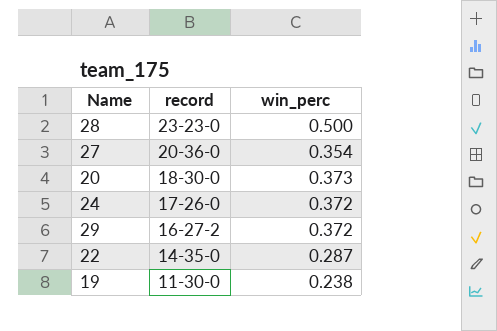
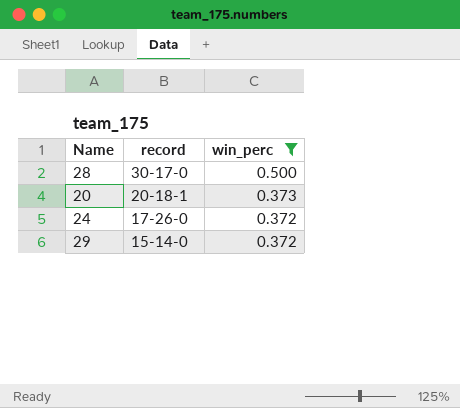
filter: none -> win_perc >= 0.372
28 | record: 23-23-0 -> 30-17-0
20 | record: 18-30-0 -> 20-18-1
29 | record: 16-27-2 -> 15-14-0

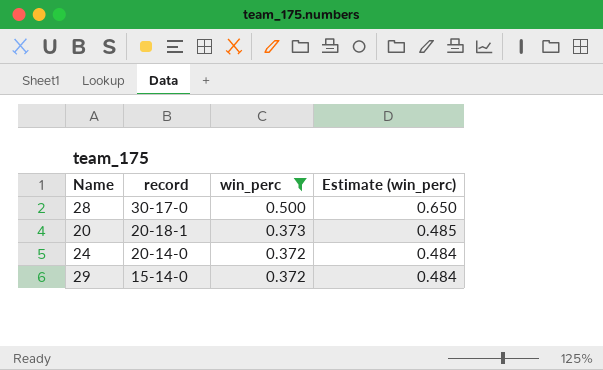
column Estimate (win_perc) | formula: none -> [win_perc] * 1.3
24 | record: 17-26-0 -> 20-14-0

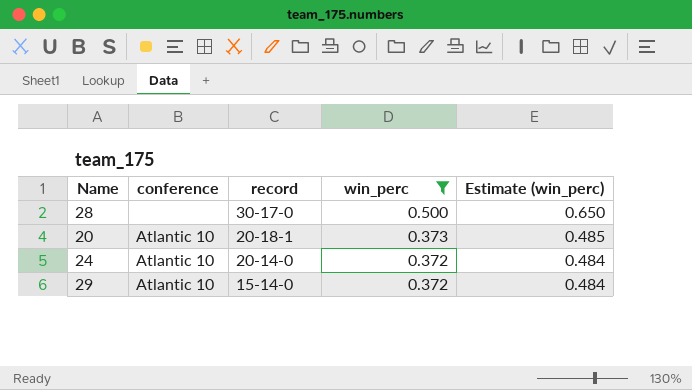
column conference | position: none -> 2

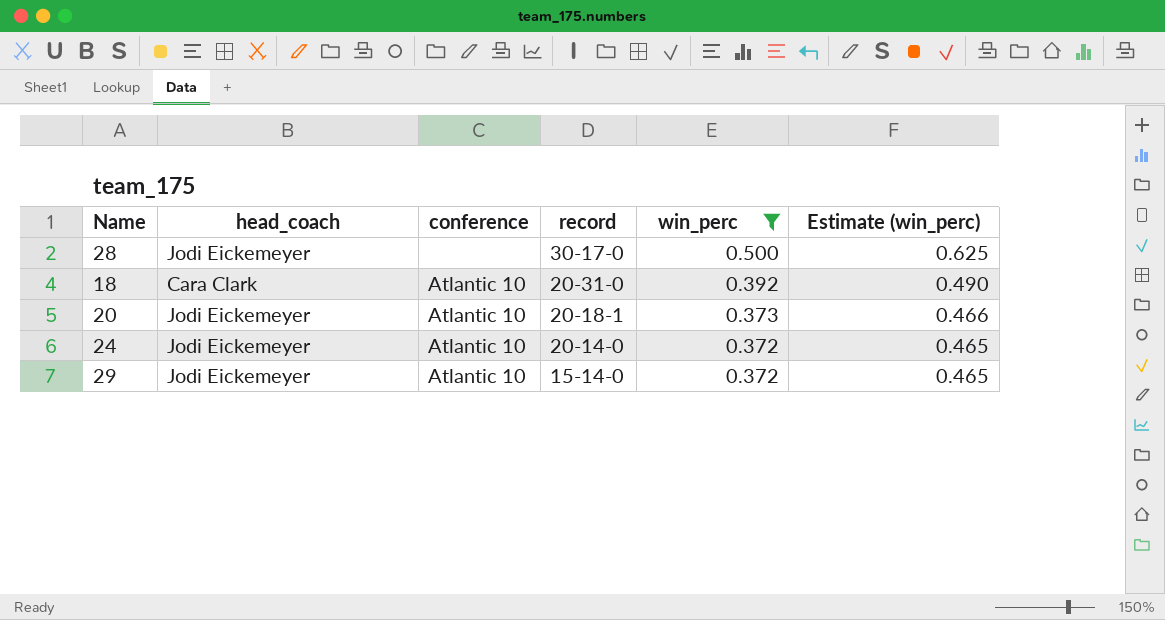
column head_coach | position: none -> 2
column Estimate (win_perc) | formula: [win_perc] * 1.3 -> [win_perc] * 1.25
row 18: none -> Cara Clark | Atlantic 10 | 20-31-0 | 0.392 | 0.490

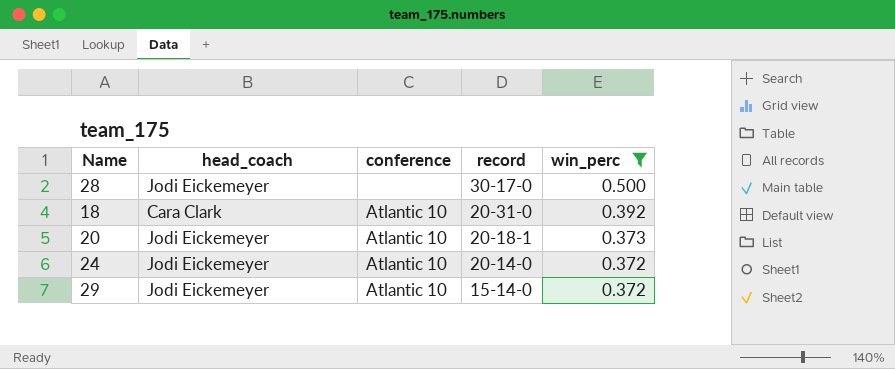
column Estimate (win_perc) | formula: [win_perc] * 1.25 -> none

